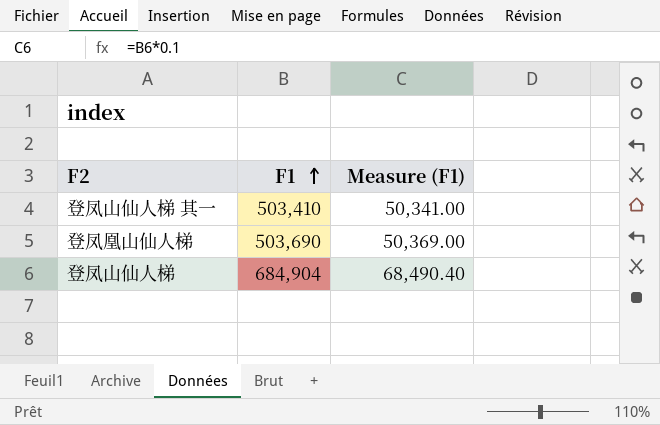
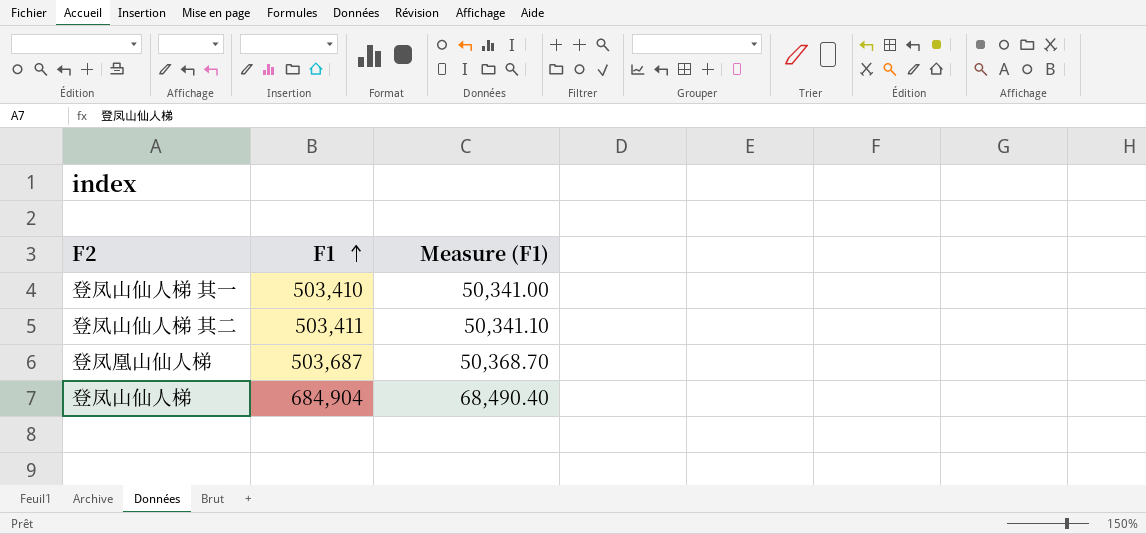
row 登凤山仙人梯 其二: none -> 503,411 | 50,341.10
登凤凰山仙人梯 | F1: 503,690 -> 503,687
登凤凰山仙人梯 | Measure (F1): 50,369.00 -> 50,368.70

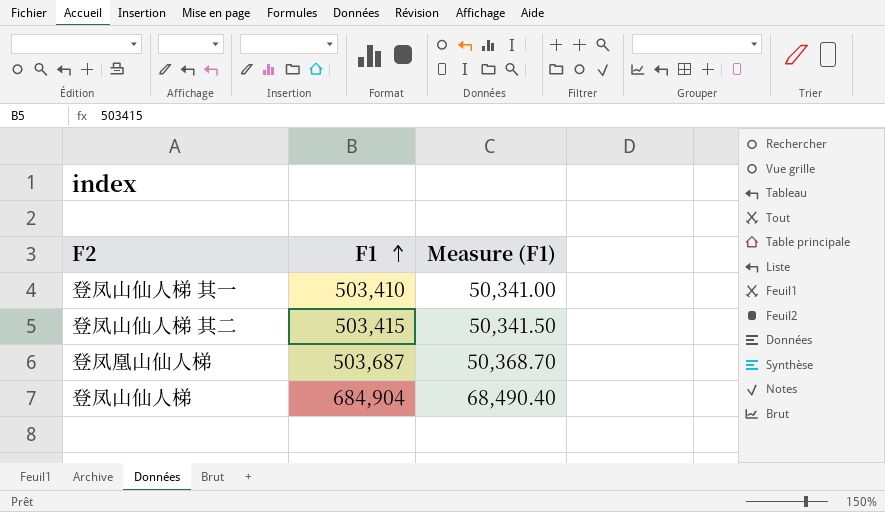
登凤山仙人梯 其二 | F1: 503,411 -> 503,415
登凤山仙人梯 其二 | Measure (F1): 50,341.10 -> 50,341.50

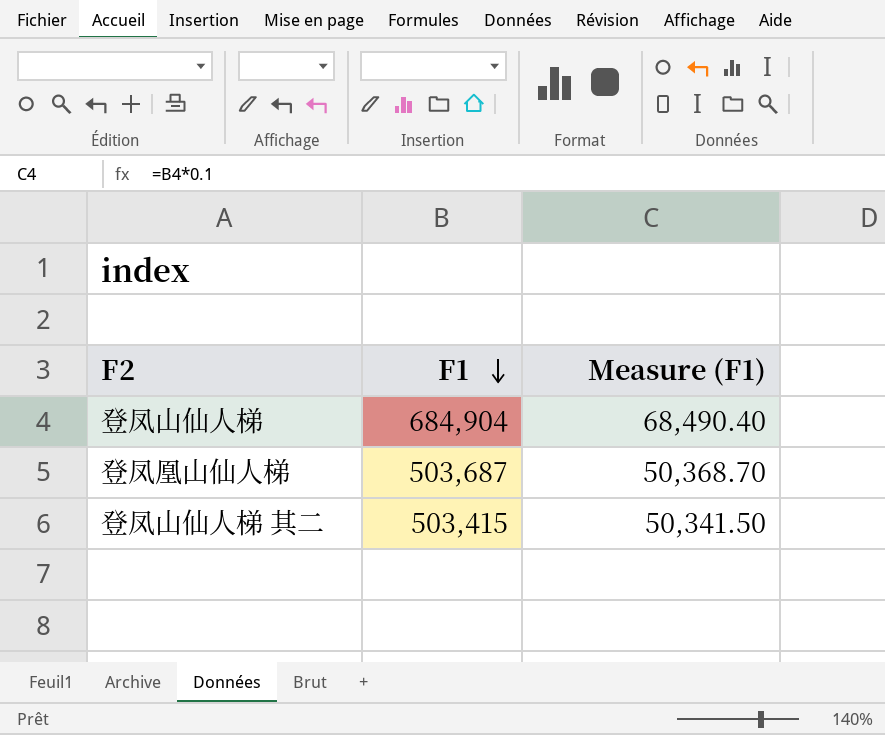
row order: F1 ascending -> F1 descending
row 登凤山仙人梯 其一: 503,410 | 50,341.00 -> none

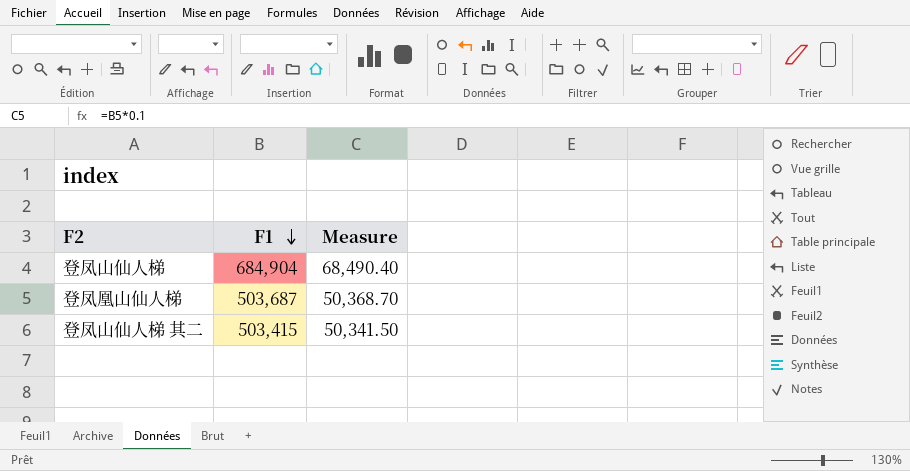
column name: Measure (F1) -> Measure

